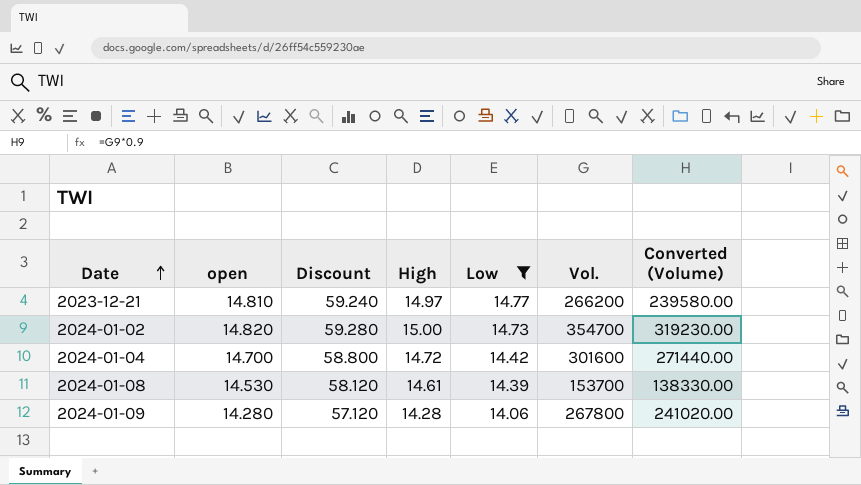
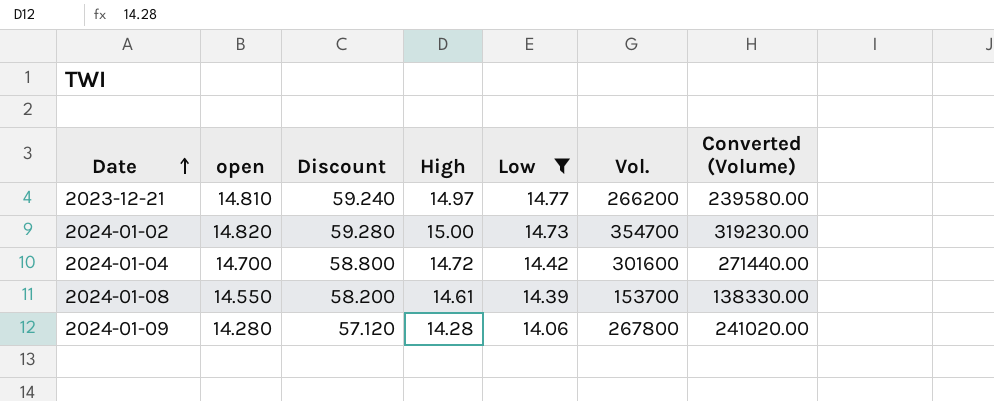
2024-01-08 | open: 14.530 -> 14.550
2024-01-08 | Discount: 58.120 -> 58.200

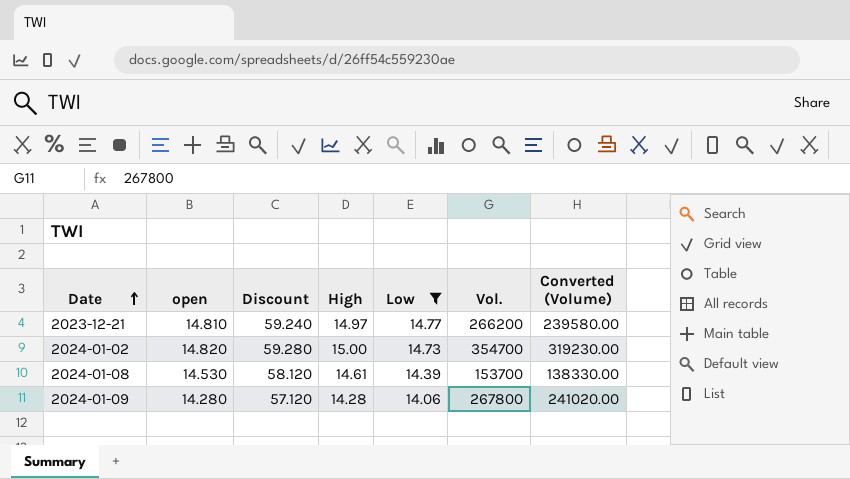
row 2024-01-04: 14.700 | 58.800 | 14.72 | 14.42 | 301600 | 271440.00 -> none
2024-01-08 | open: 14.550 -> 14.530
2024-01-08 | Discount: 58.200 -> 58.120

